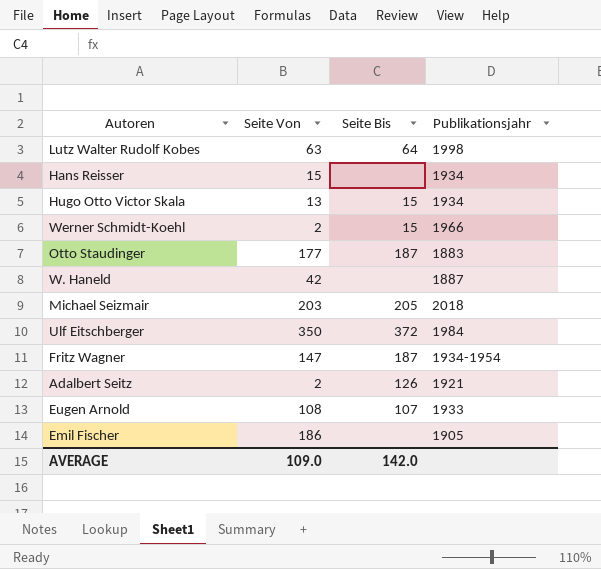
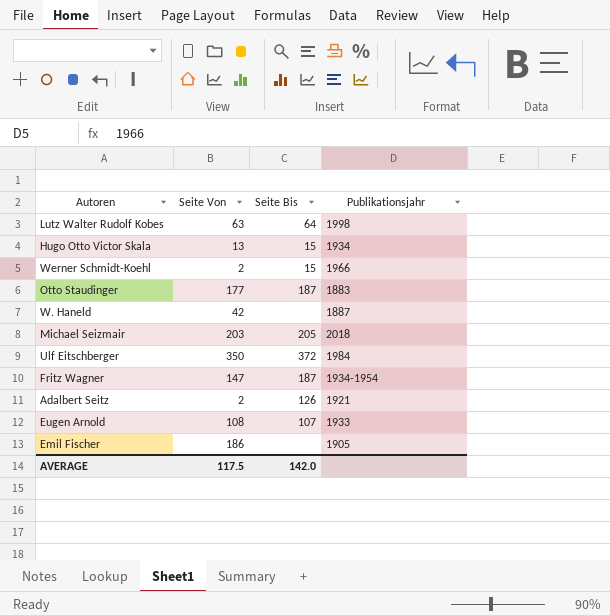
row Hans Reisser: 15 | none | 1934 -> none
AVERAGE | Seite Von: 109.0 -> 117.5

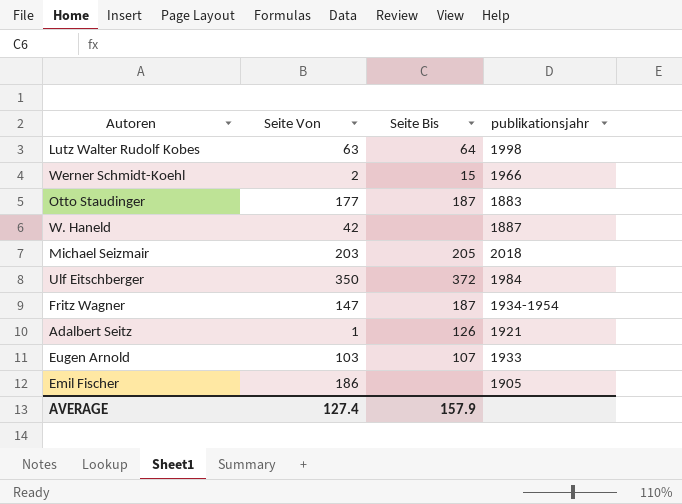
column name: Publikationsjahr -> publikationsjahr
row Hugo Otto Victor Skala: 13 | 15 | 1934 -> none
Adalbert Seitz | Seite Von: 2 -> 1
Eugen Arnold | Seite Von: 108 -> 103
AVERAGE | Seite Von: 117.5 -> 127.4
AVERAGE | Seite Bis: 142.0 -> 157.9

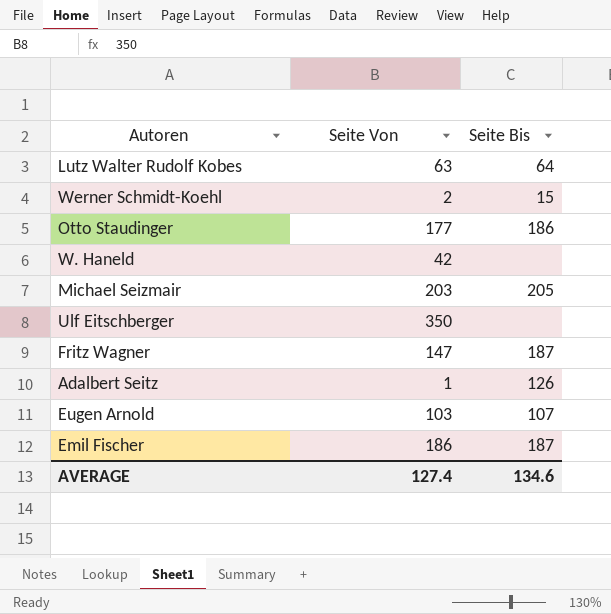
column publikationsjahr | position: 4 -> none
Otto Staudinger | Seite Bis: 187 -> 186
Ulf Eitschberger | Seite Bis: 372 -> none
Emil Fischer | Seite Bis: none -> 187
AVERAGE | Seite Bis: 157.9 -> 134.6

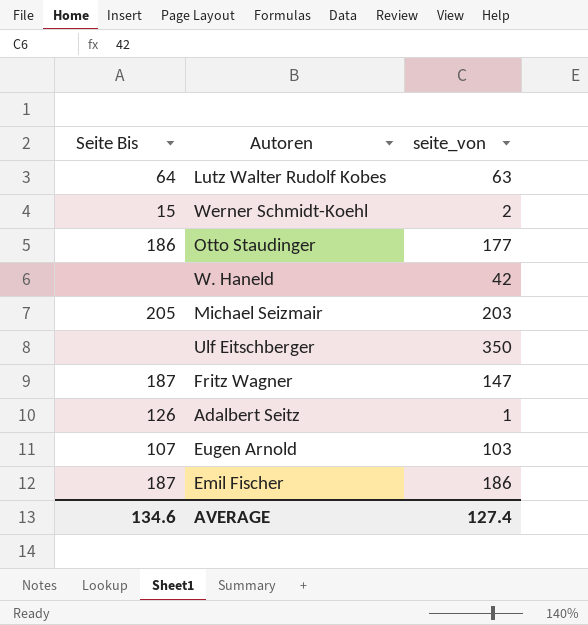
column Seite Bis | position: 3 -> 1
column name: Seite Von -> seite_von

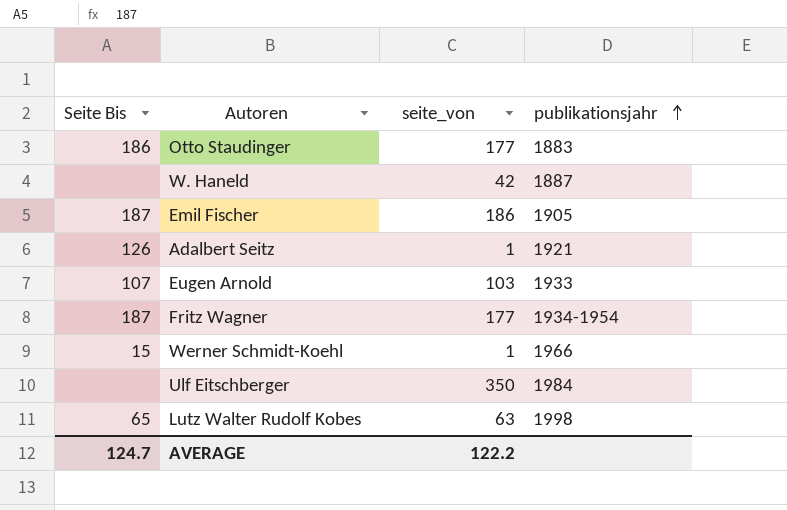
row order: none -> publikationsjahr ascending
column publikationsjahr | position: none -> 4
row Michael Seizmair: 205 | 203 -> none
Fritz Wagner | seite_von: 147 -> 177
Werner Schmidt-Koehl | seite_von: 2 -> 1
Lutz Walter Rudolf Kobes | Seite Bis: 64 -> 65
AVERAGE | Seite Bis: 134.6 -> 124.7
AVERAGE | seite_von: 127.4 -> 122.2

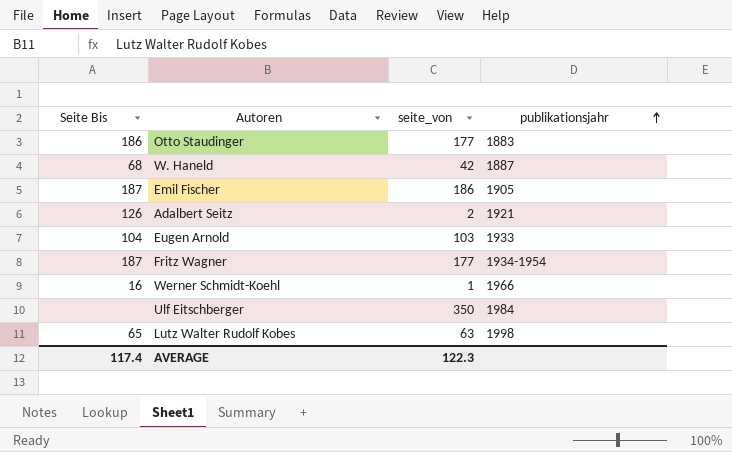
W. Haneld | Seite Bis: none -> 68
Adalbert Seitz | seite_von: 1 -> 2
Eugen Arnold | Seite Bis: 107 -> 104
Werner Schmidt-Koehl | Seite Bis: 15 -> 16
AVERAGE | Seite Bis: 124.7 -> 117.4
AVERAGE | seite_von: 122.2 -> 122.3

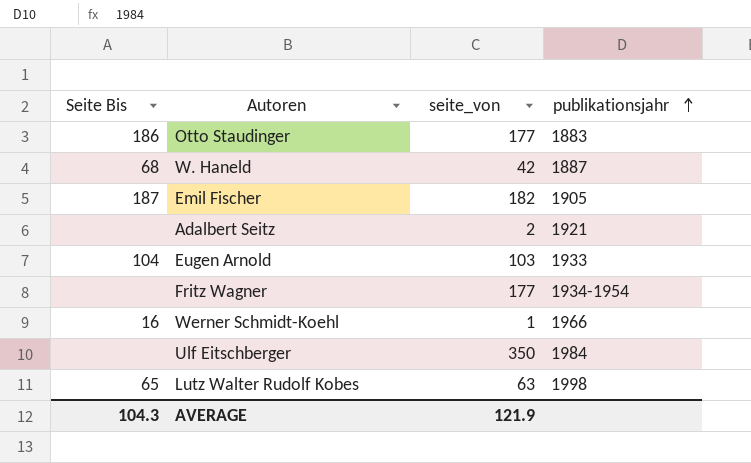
Emil Fischer | seite_von: 186 -> 182
Adalbert Seitz | Seite Bis: 126 -> none
Fritz Wagner | Seite Bis: 187 -> none
AVERAGE | Seite Bis: 117.4 -> 104.3
AVERAGE | seite_von: 122.3 -> 121.9

